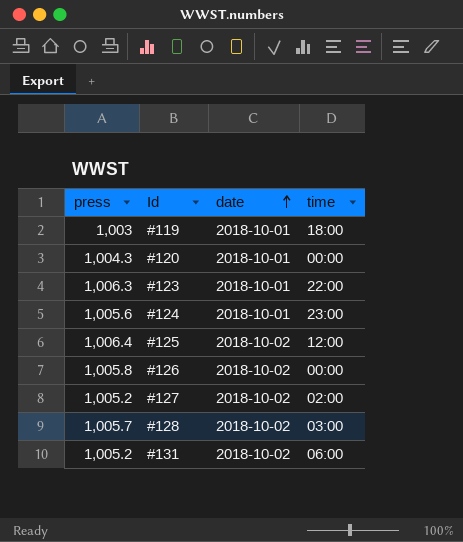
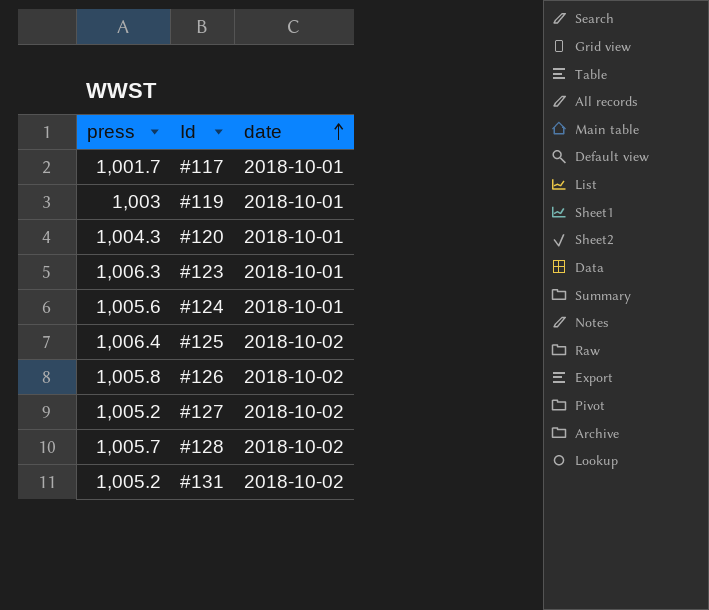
column time | position: 4 -> none
row #117: none -> 1,001.7 | 2018-10-01

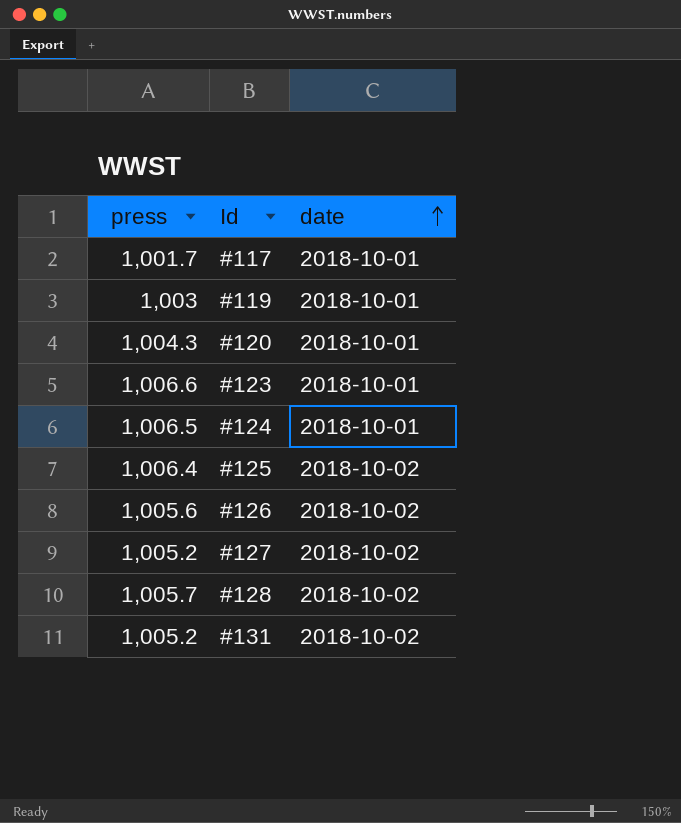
#123 | press: 1,006.3 -> 1,006.6
#124 | press: 1,005.6 -> 1,006.5
#126 | press: 1,005.8 -> 1,005.6

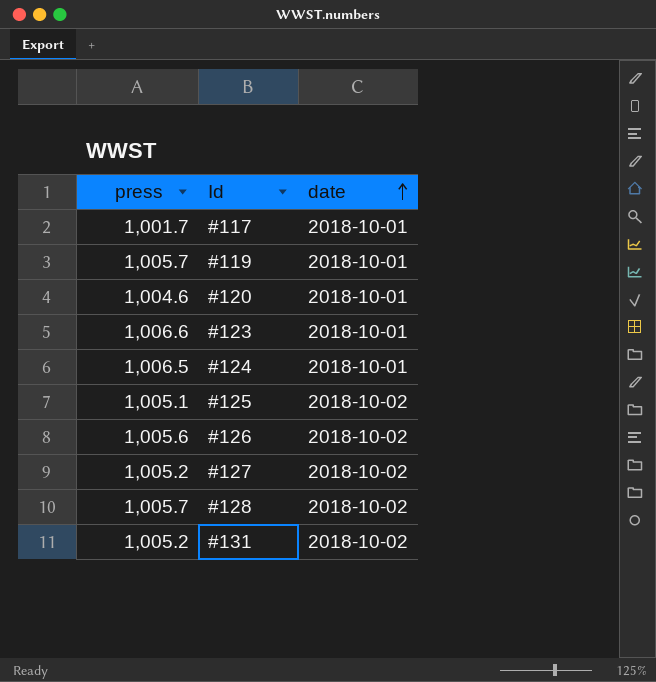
#119 | press: 1,003 -> 1,005.7
#120 | press: 1,004.3 -> 1,004.6
#125 | press: 1,006.4 -> 1,005.1

